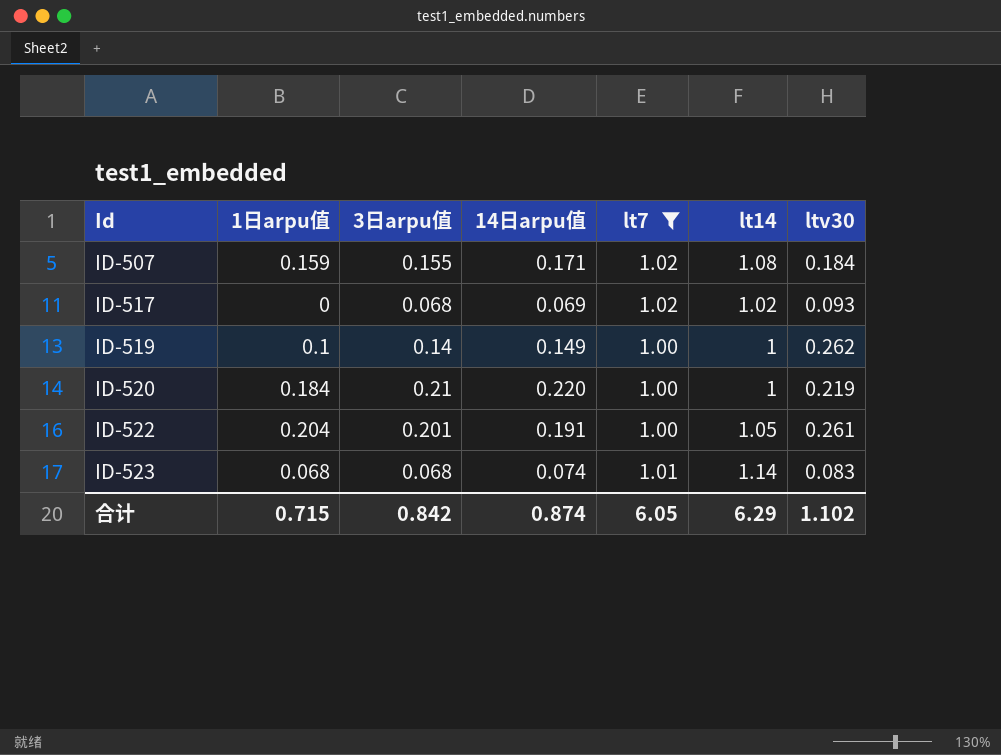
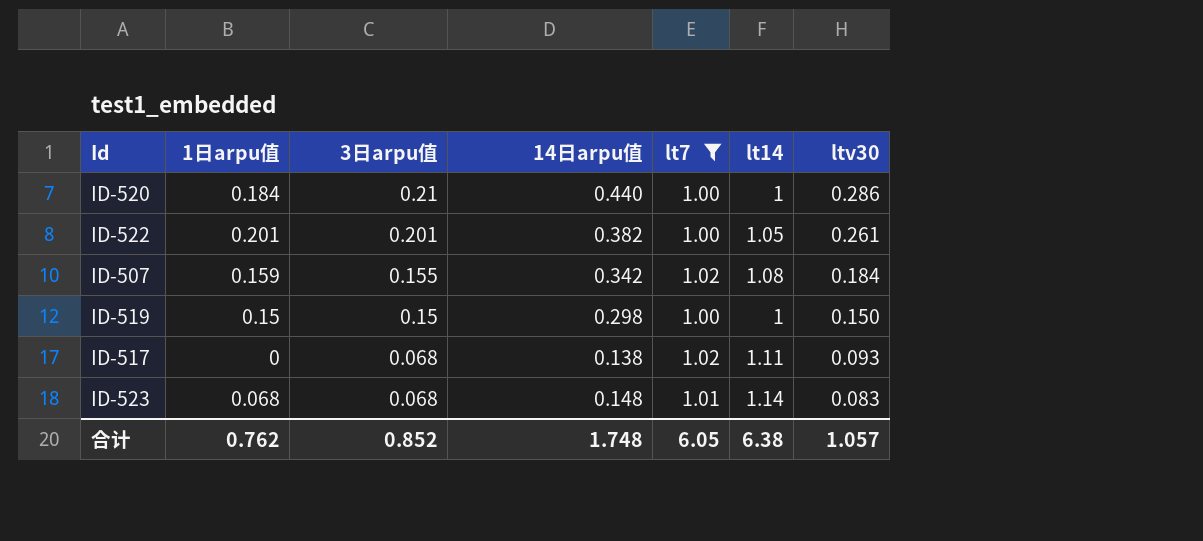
row order: Id ascending -> 3日arpu值 descending
ID-520 | 14日arpu值: 0.220 -> 0.440
ID-520 | ltv30: 0.219 -> 0.286
ID-522 | 1日arpu值: 0.204 -> 0.201
ID-522 | 14日arpu值: 0.191 -> 0.382
ID-507 | 14日arpu值: 0.171 -> 0.342
ID-519 | 1日arpu值: 0.1 -> 0.15
ID-519 | 3日arpu值: 0.14 -> 0.15
ID-519 | 14日arpu值: 0.149 -> 0.298
ID-519 | ltv30: 0.262 -> 0.150
ID-517 | 14日arpu值: 0.069 -> 0.138
ID-517 | lt14: 1.02 -> 1.11
ID-523 | 14日arpu值: 0.074 -> 0.148
合计 | 1日arpu值: 0.715 -> 0.762
合计 | 3日arpu值: 0.842 -> 0.852
合计 | 14日arpu值: 0.874 -> 1.748
合计 | lt14: 6.29 -> 6.38
合计 | ltv30: 1.102 -> 1.057

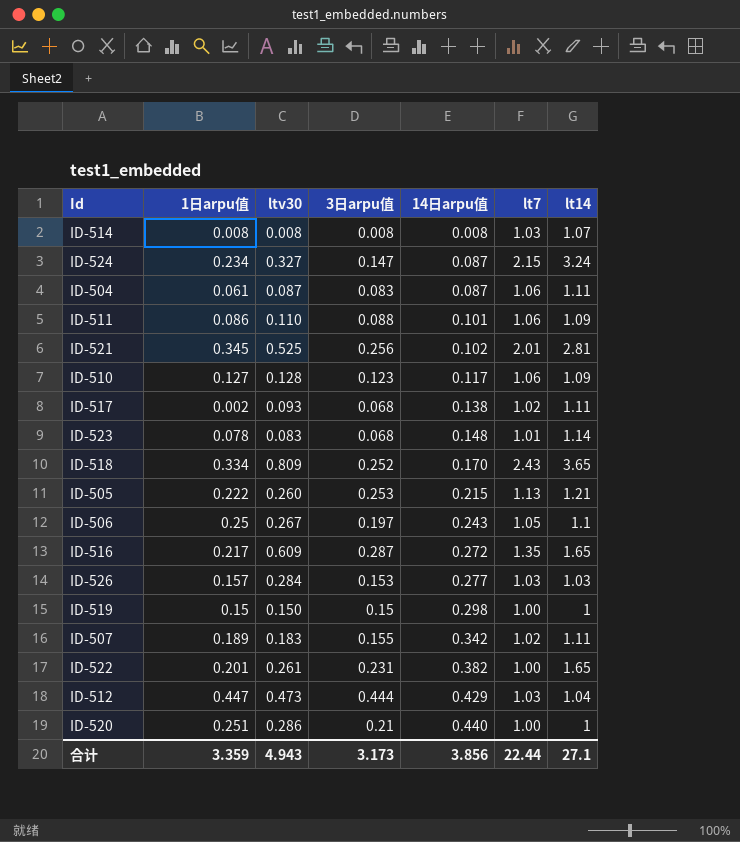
filter: lt7 <= 1.02 -> none
row order: 3日arpu值 descending -> 14日arpu值 ascending
column ltv30 | position: 7 -> 3
ID-517 | 1日arpu值: 0 -> 0.002
ID-523 | 1日arpu值: 0.068 -> 0.078
ID-507 | 1日arpu值: 0.159 -> 0.189
ID-507 | ltv30: 0.184 -> 0.183
ID-507 | lt14: 1.08 -> 1.11
ID-522 | 3日arpu值: 0.201 -> 0.231
ID-522 | lt14: 1.05 -> 1.65
ID-520 | 1日arpu值: 0.184 -> 0.251
合计 | 1日arpu值: 0.762 -> 3.359
合计 | ltv30: 1.057 -> 4.943
合计 | 3日arpu值: 0.852 -> 3.173
合计 | 14日arpu值: 1.748 -> 3.856
合计 | lt7: 6.05 -> 22.44
合计 | lt14: 6.38 -> 27.1

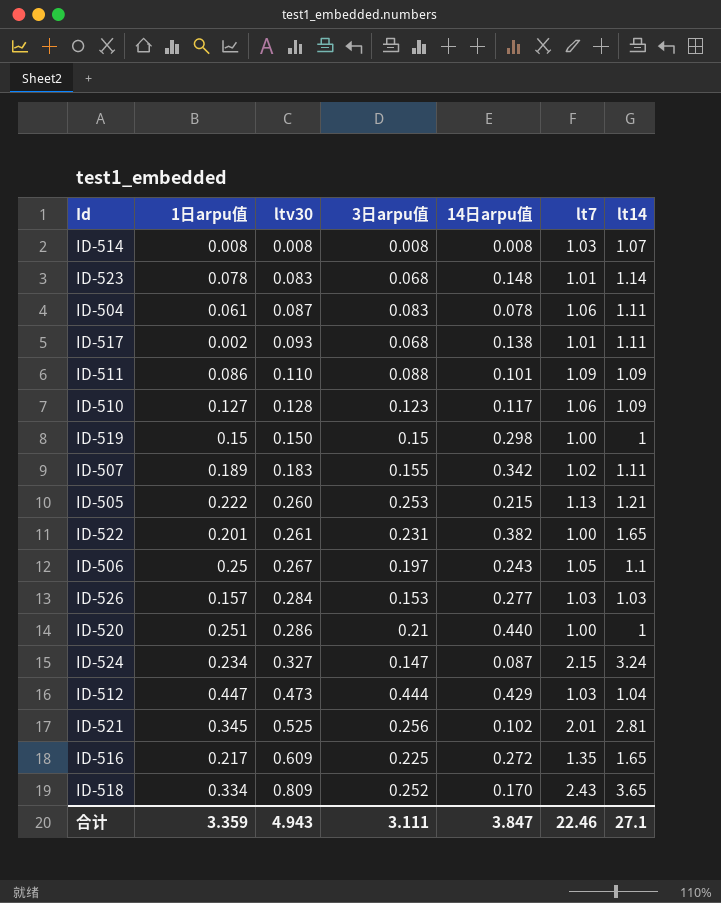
row order: 14日arpu值 ascending -> ltv30 ascending
ID-504 | 14日arpu值: 0.087 -> 0.078
ID-517 | lt7: 1.02 -> 1.01
ID-511 | lt7: 1.06 -> 1.09
ID-516 | 3日arpu值: 0.287 -> 0.225
合计 | 3日arpu值: 3.173 -> 3.111
合计 | 14日arpu值: 3.856 -> 3.847
合计 | lt7: 22.44 -> 22.46

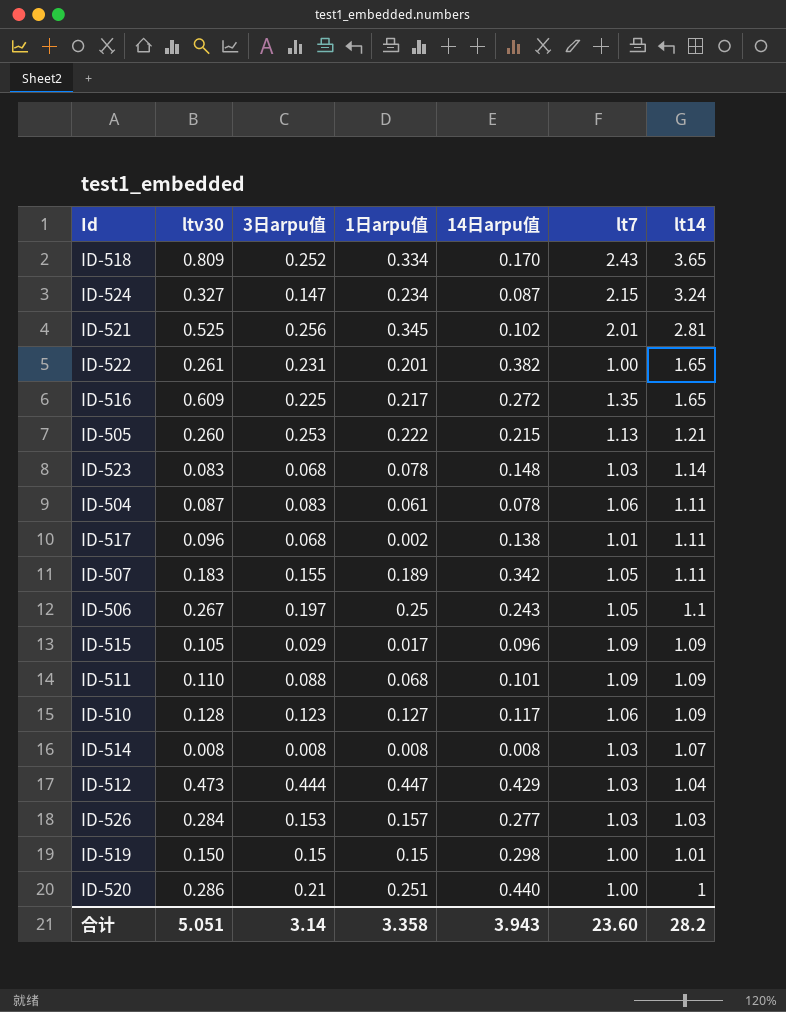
row order: ltv30 ascending -> lt14 descending
column 1日arpu值 | position: 2 -> 4
ID-523 | lt7: 1.01 -> 1.03
ID-517 | ltv30: 0.093 -> 0.096
ID-507 | lt7: 1.02 -> 1.05
row ID-515: none -> 0.105 | 0.029 | 0.017 | 0.096 | 1.09 | 1.09
ID-511 | 1日arpu值: 0.086 -> 0.068
ID-519 | lt14: 1 -> 1.01
合计 | ltv30: 4.943 -> 5.051
合计 | 3日arpu值: 3.111 -> 3.14
合计 | 1日arpu值: 3.359 -> 3.358
合计 | 14日arpu值: 3.847 -> 3.943
合计 | lt7: 22.46 -> 23.60
合计 | lt14: 27.1 -> 28.2

